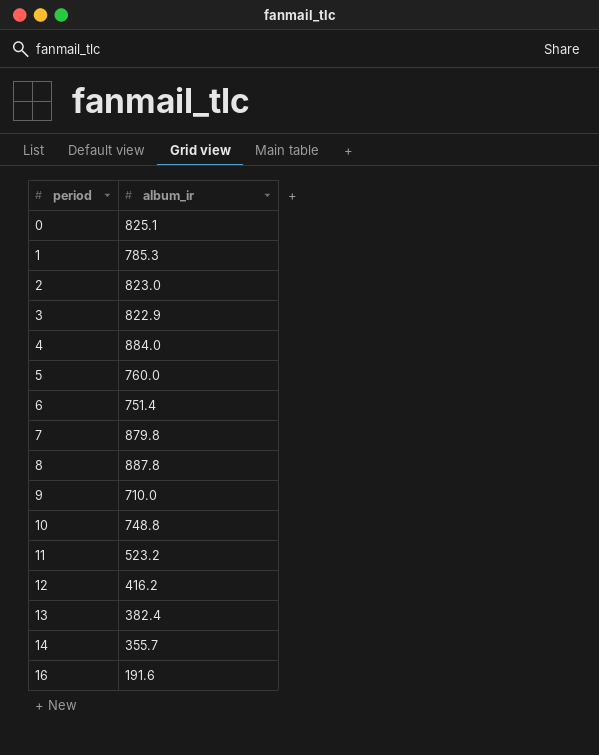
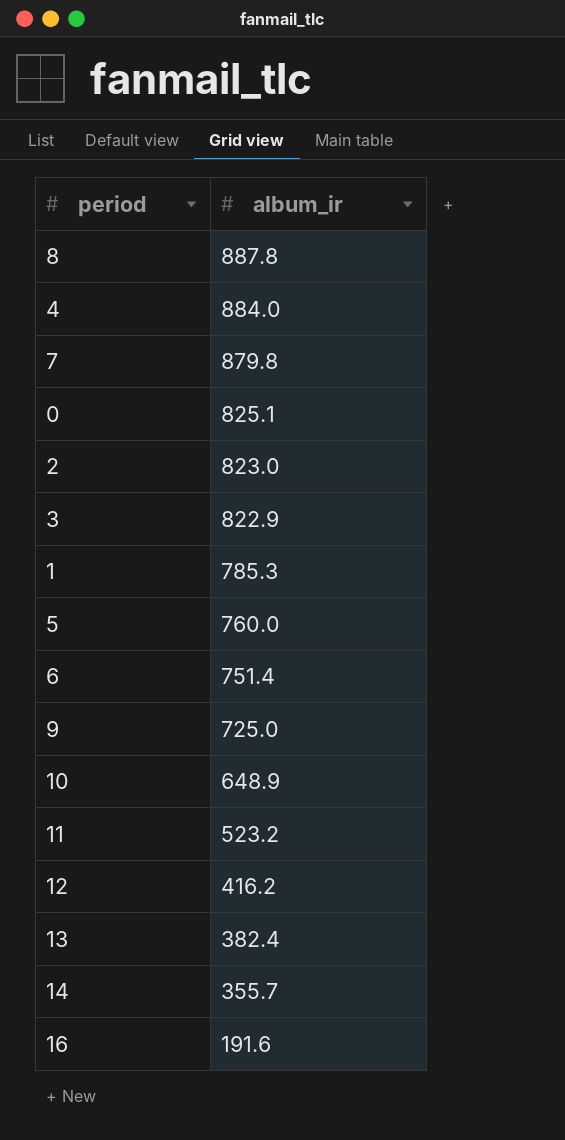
row order: period ascending -> album_ir descending
9 | album_ir: 710.0 -> 725.0
10 | album_ir: 748.8 -> 648.9

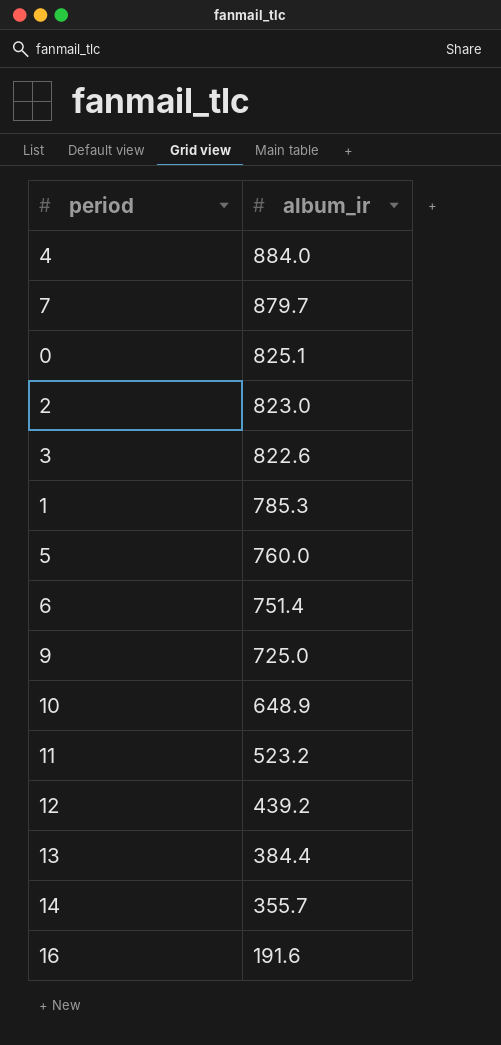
row 8: 887.8 -> none
7 | album_ir: 879.8 -> 879.7
3 | album_ir: 822.9 -> 822.6
12 | album_ir: 416.2 -> 439.2
13 | album_ir: 382.4 -> 384.4

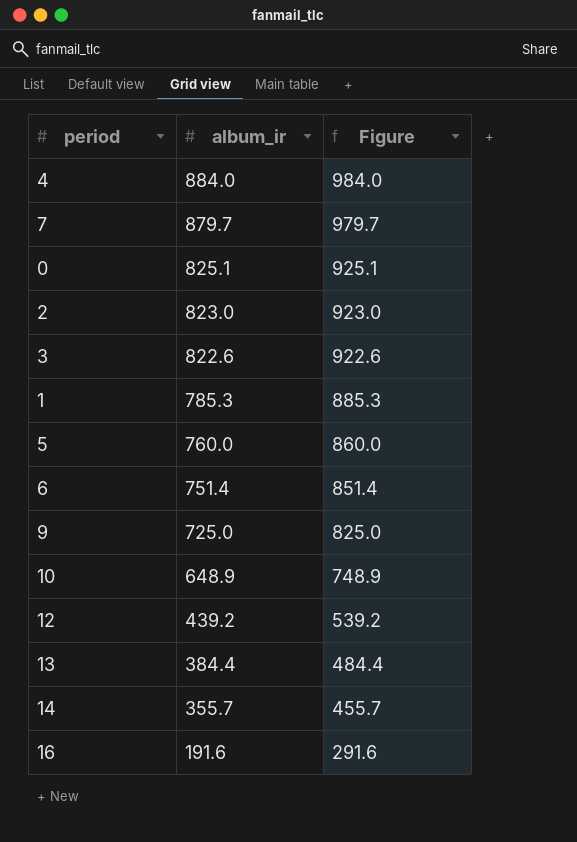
column Figure | formula: none -> [album_ir] + 100
row 11: 523.2 -> none

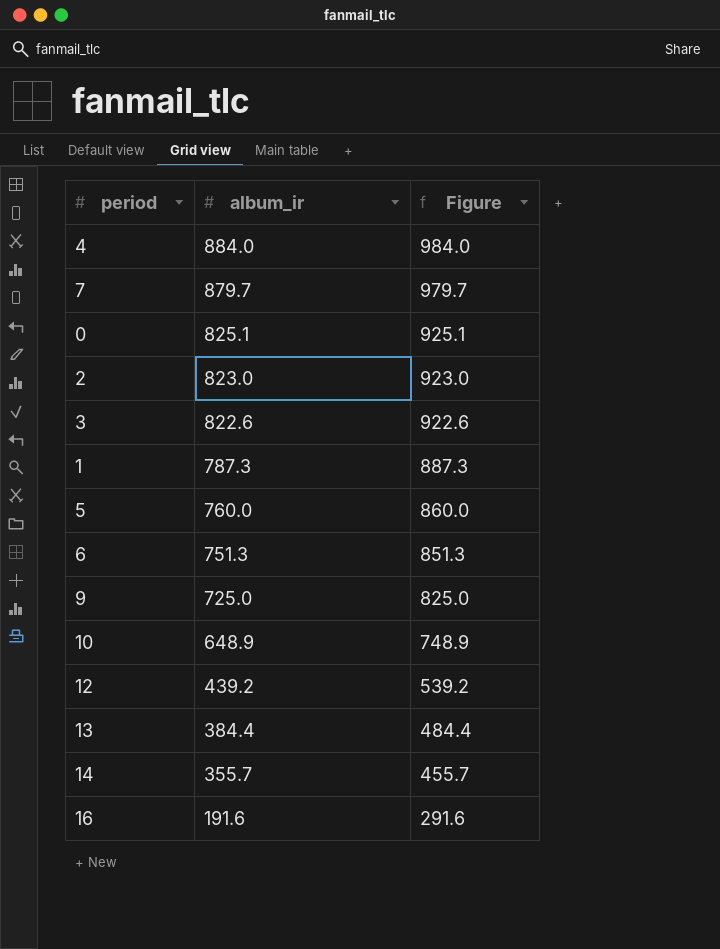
1 | album_ir: 785.3 -> 787.3
1 | Figure: 885.3 -> 887.3
6 | album_ir: 751.4 -> 751.3
6 | Figure: 851.4 -> 851.3

